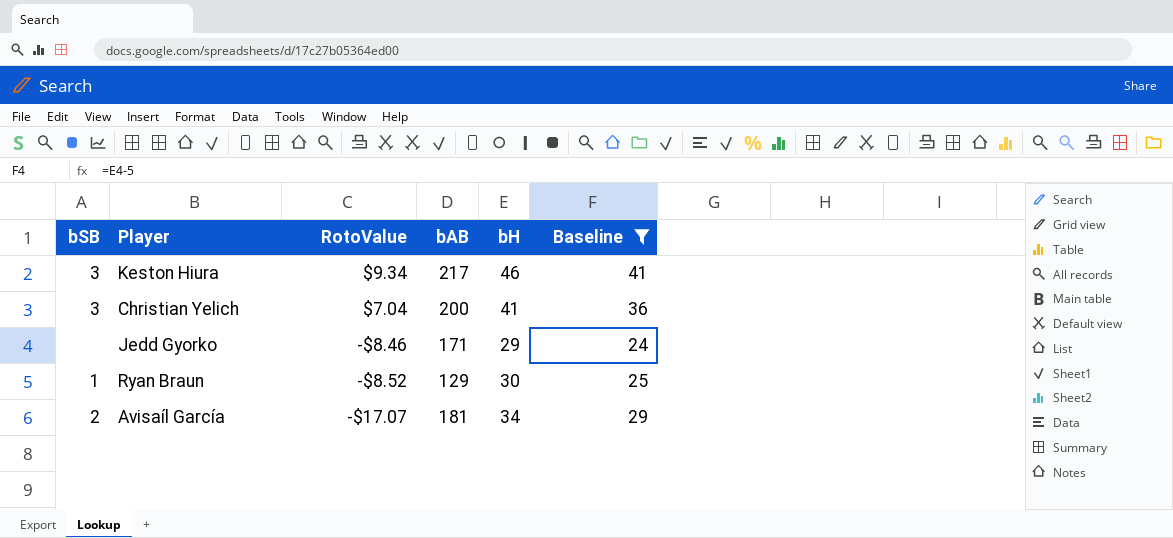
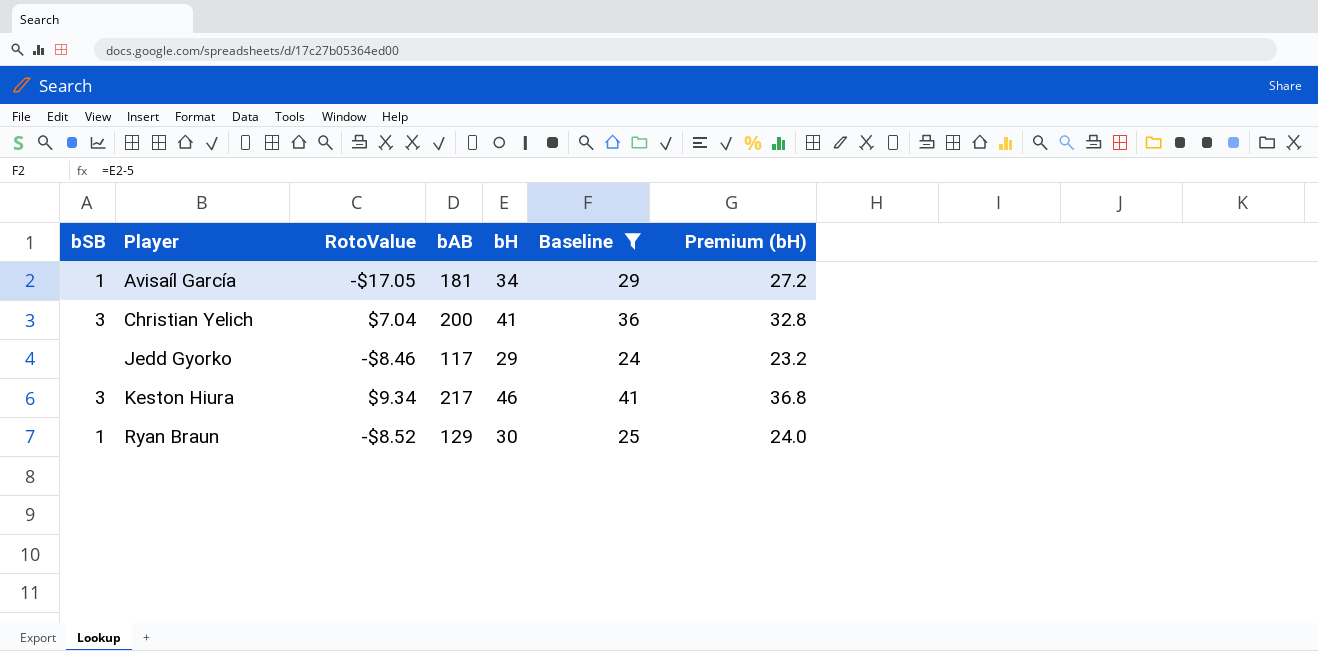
row order: RotoValue descending -> Player ascending
column Premium (bH) | formula: none -> [bH] * 0.8
Avisaíl García | bSB: 2 -> 1
Avisaíl García | RotoValue: -$17.07 -> -$17.05
Jedd Gyorko | bAB: 171 -> 117

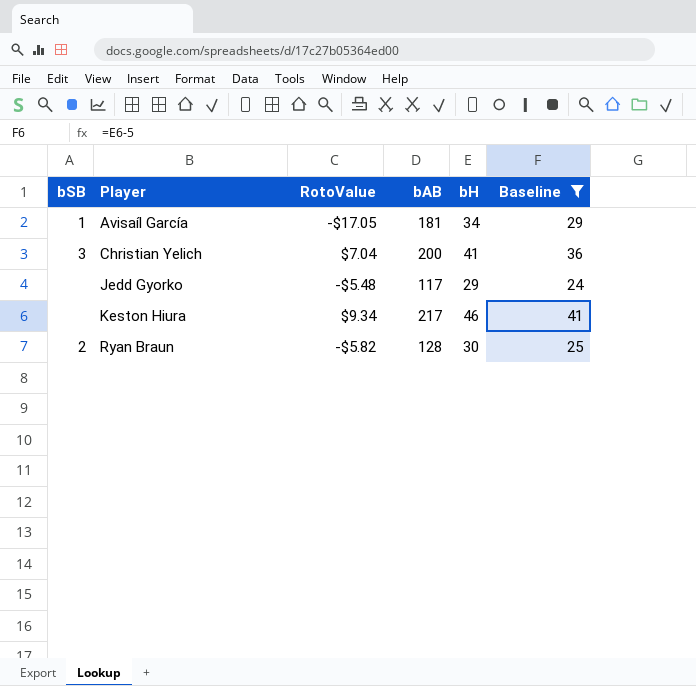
column Premium (bH) | formula: [bH] * 0.8 -> none
Jedd Gyorko | RotoValue: -$8.46 -> -$5.48
Keston Hiura | bSB: 3 -> none
Ryan Braun | bSB: 1 -> 2
Ryan Braun | RotoValue: -$8.52 -> -$5.82
Ryan Braun | bAB: 129 -> 128

